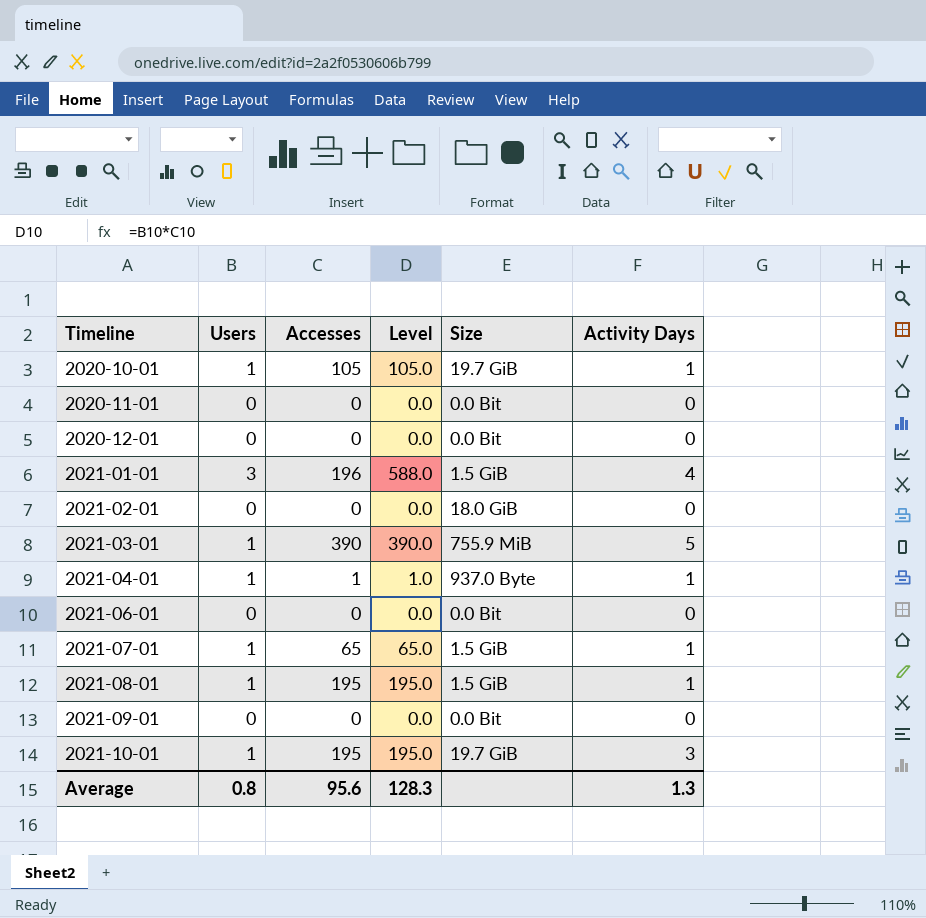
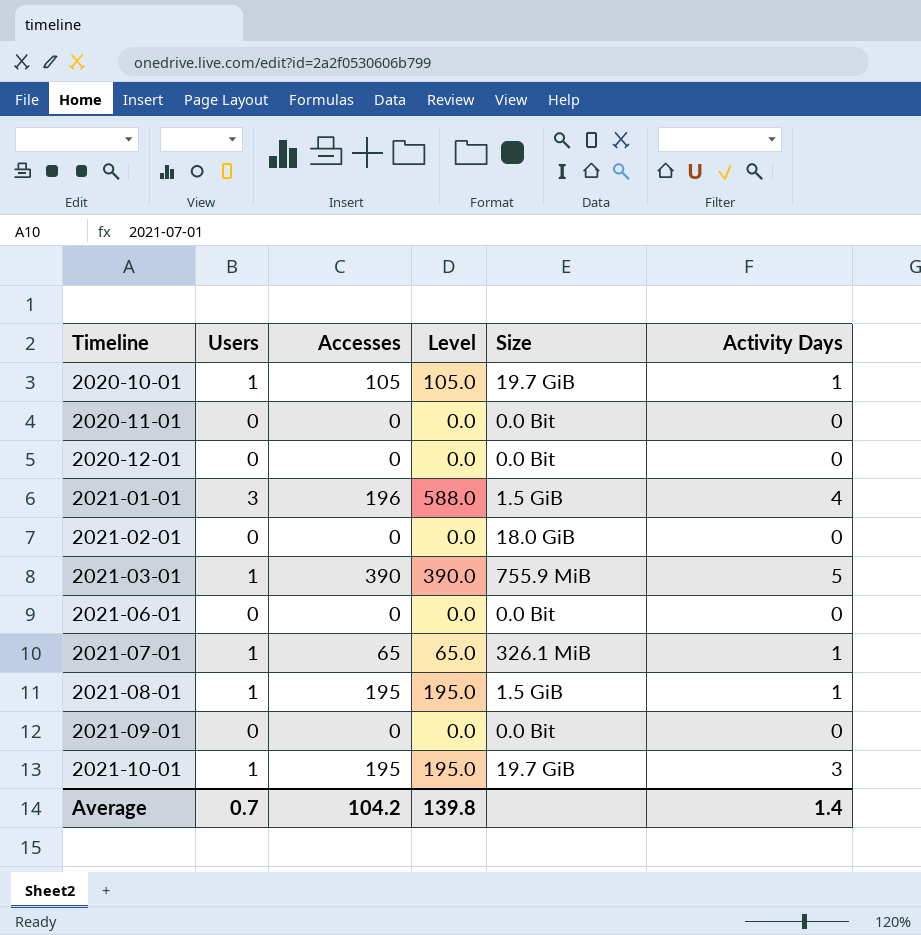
row 2021-04-01: 1 | 1 | 1.0 | 937.0 Byte | 1 -> none
2021-07-01 | Size: 1.5 GiB -> 326.1 MiB
Average | Users: 0.8 -> 0.7
Average | Accesses: 95.6 -> 104.2
Average | Level: 128.3 -> 139.8
Average | Activity Days: 1.3 -> 1.4

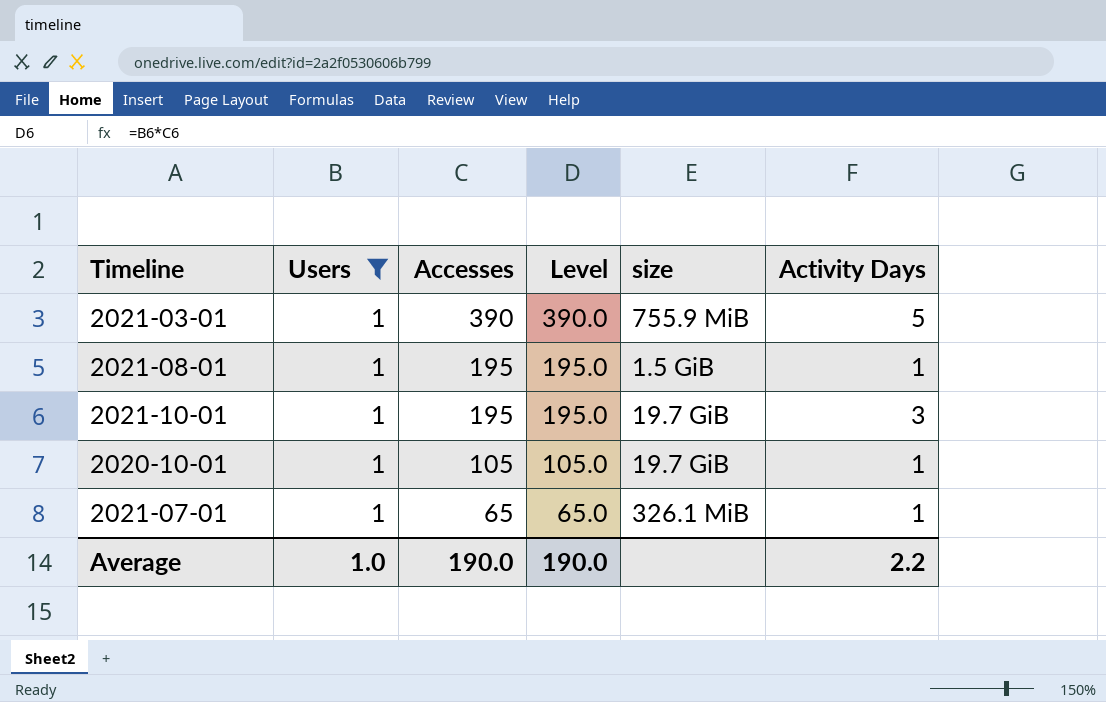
filter: none -> Users = 1
row order: Timeline ascending -> Accesses descending
column name: Size -> size
Average | Users: 0.7 -> 1.0
Average | Accesses: 104.2 -> 190.0
Average | Level: 139.8 -> 190.0
Average | Activity Days: 1.4 -> 2.2

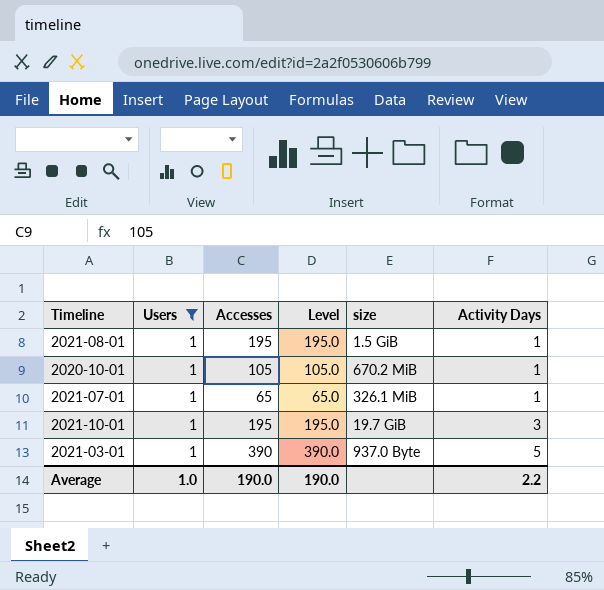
row order: Accesses descending -> Activity Days ascending
2020-10-01 | size: 19.7 GiB -> 670.2 MiB
2021-03-01 | size: 755.9 MiB -> 937.0 Byte

